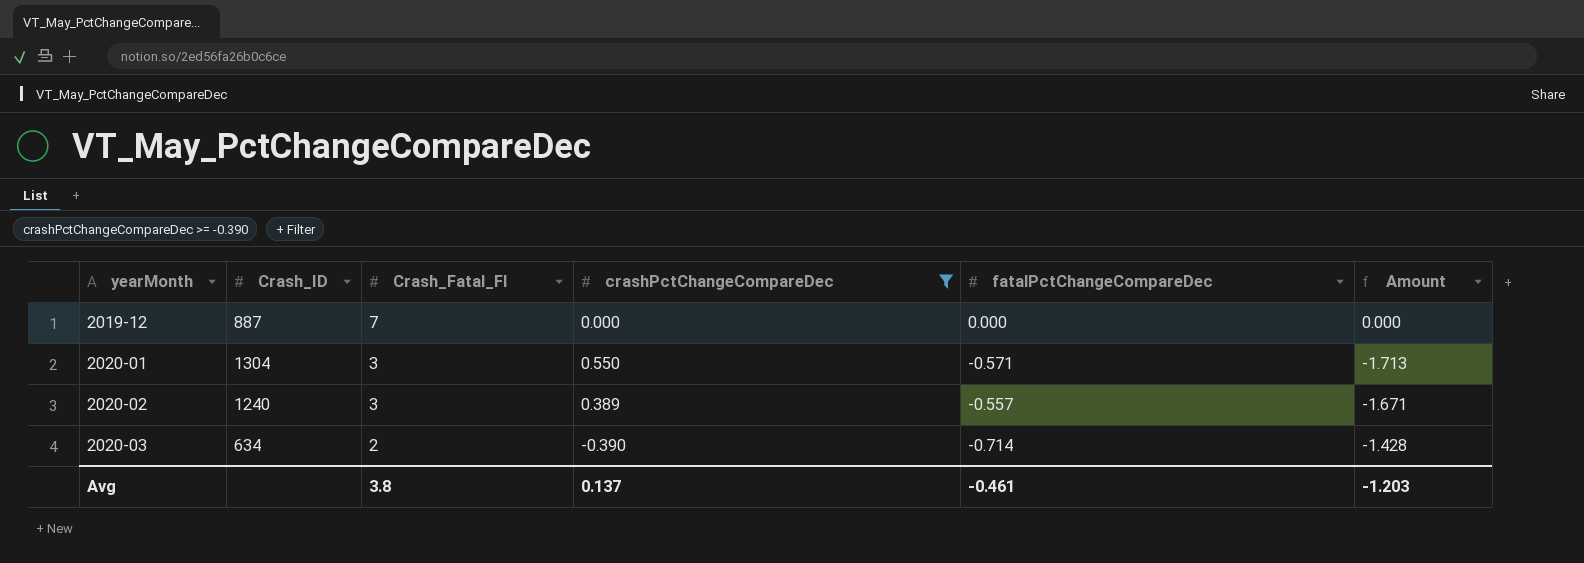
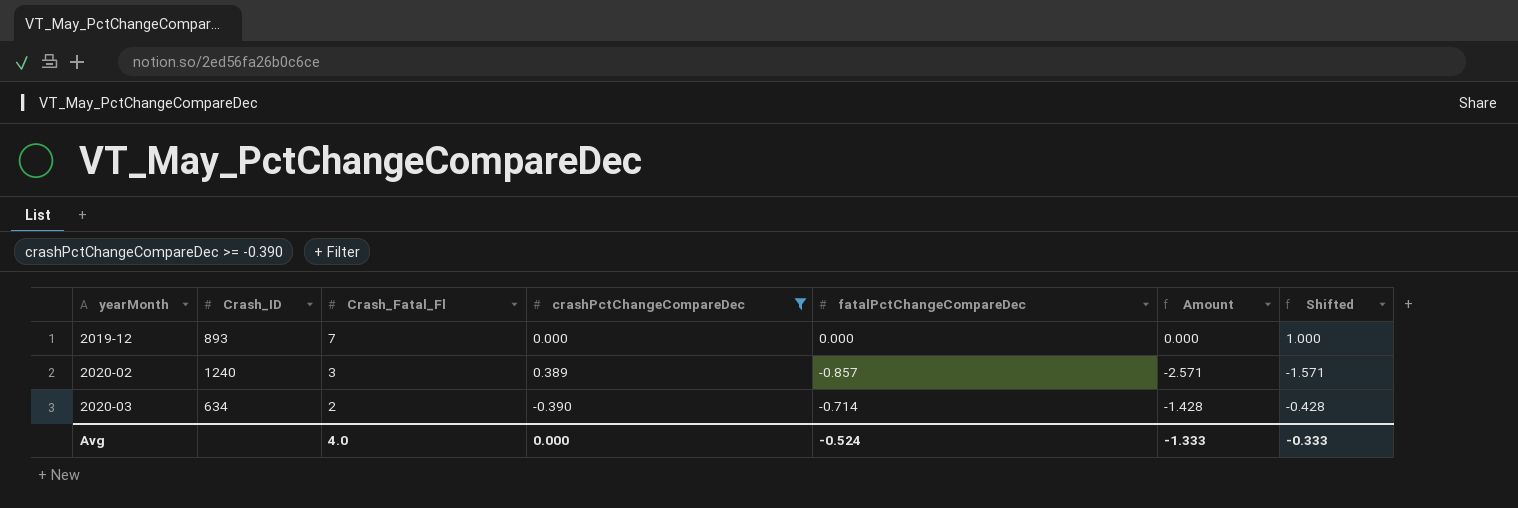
column Shifted | formula: none -> [Amount] + 1
row 2020-01: 1304 | 3 | 0.550 | -0.571 | -1.713 -> none
2019-12 | Crash_ID: 887 -> 893
2020-02 | fatalPctChangeCompareDec: -0.557 -> -0.857
2020-02 | Amount: -1.671 -> -2.571
Avg | Crash_Fatal_Fl: 3.8 -> 4.0
Avg | crashPctChangeCompareDec: 0.137 -> 0.000
Avg | fatalPctChangeCompareDec: -0.461 -> -0.524
Avg | Amount: -1.203 -> -1.333

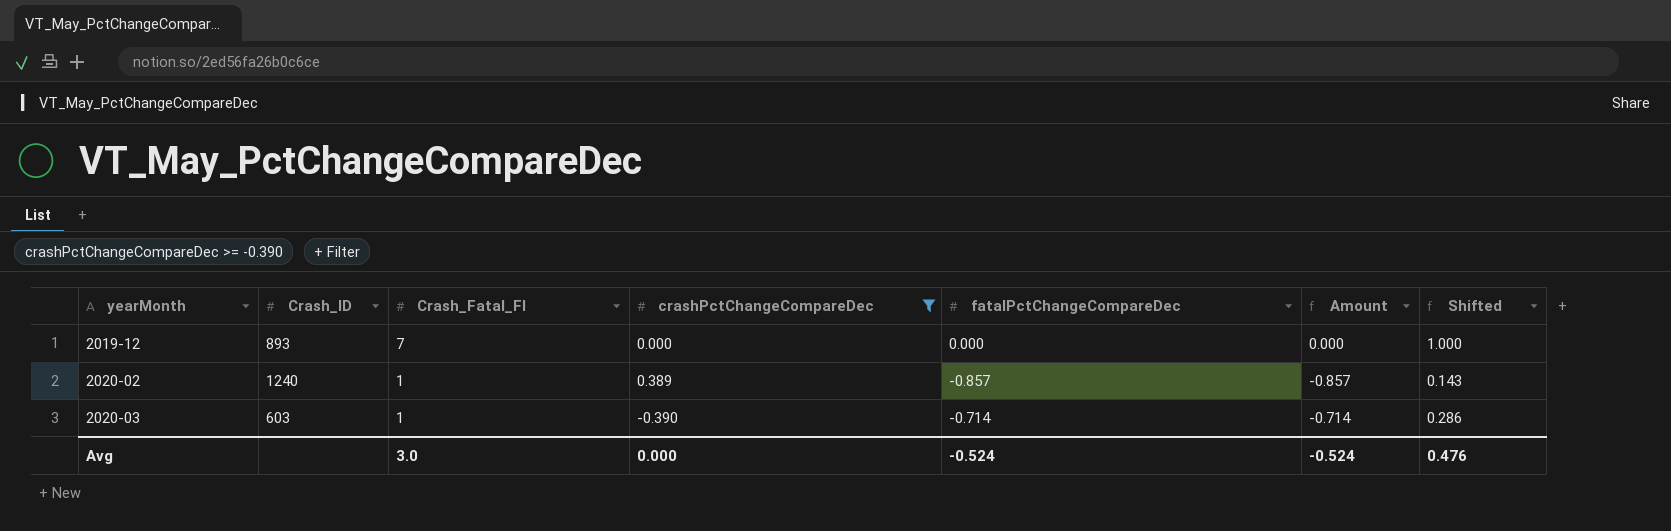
2020-02 | Crash_Fatal_Fl: 3 -> 1
2020-02 | Amount: -2.571 -> -0.857
2020-02 | Shifted: -1.571 -> 0.143
2020-03 | Crash_ID: 634 -> 603
2020-03 | Crash_Fatal_Fl: 2 -> 1
2020-03 | Amount: -1.428 -> -0.714
2020-03 | Shifted: -0.428 -> 0.286
Avg | Crash_Fatal_Fl: 4.0 -> 3.0
Avg | Amount: -1.333 -> -0.524
Avg | Shifted: -0.333 -> 0.476

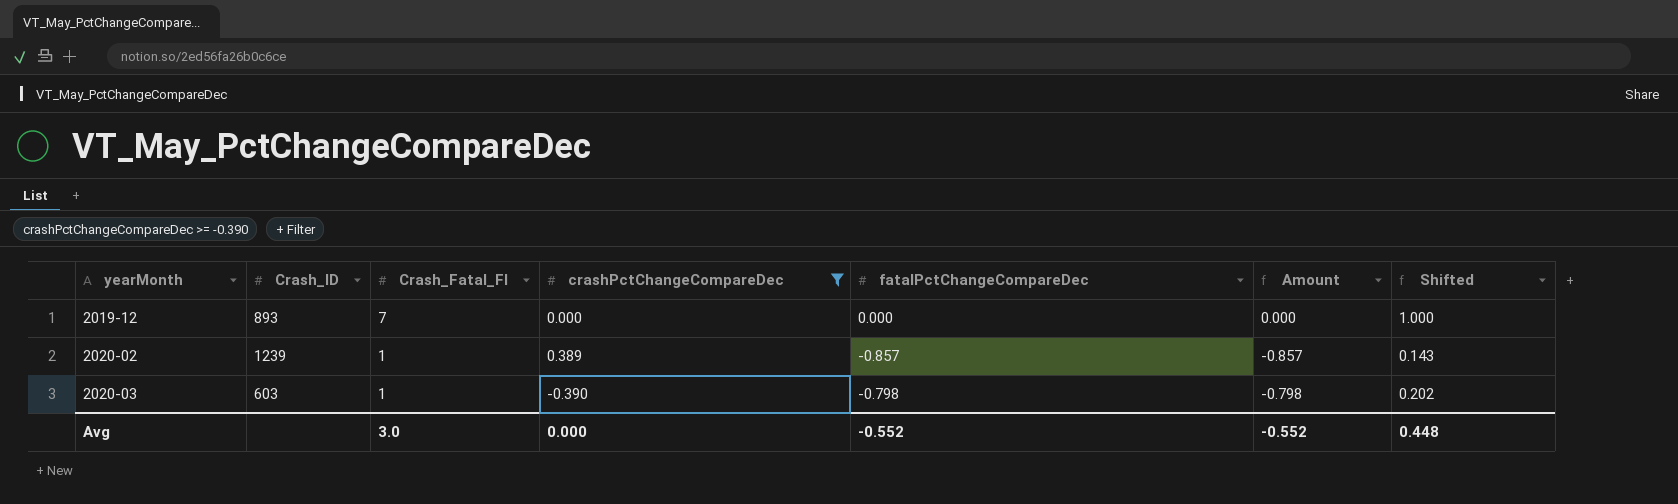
2020-02 | Crash_ID: 1240 -> 1239
2020-03 | fatalPctChangeCompareDec: -0.714 -> -0.798
2020-03 | Amount: -0.714 -> -0.798
2020-03 | Shifted: 0.286 -> 0.202
Avg | fatalPctChangeCompareDec: -0.524 -> -0.552
Avg | Amount: -0.524 -> -0.552
Avg | Shifted: 0.476 -> 0.448

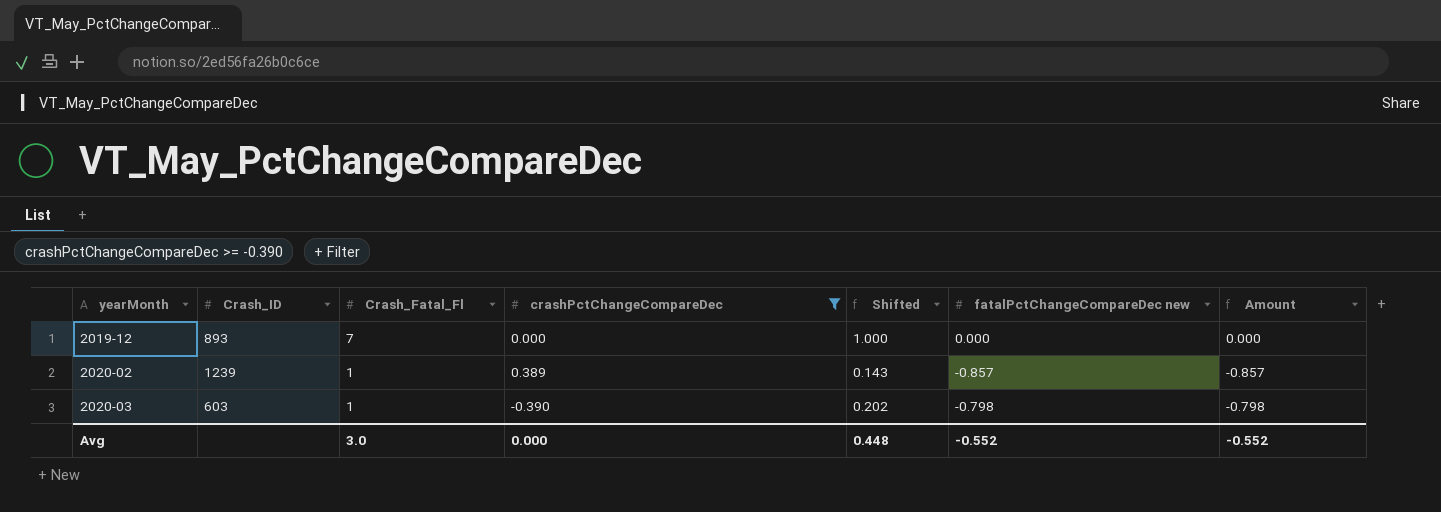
column Shifted | position: 7 -> 5
column name: fatalPctChangeCompareDec -> fatalPctChangeCompareDec new

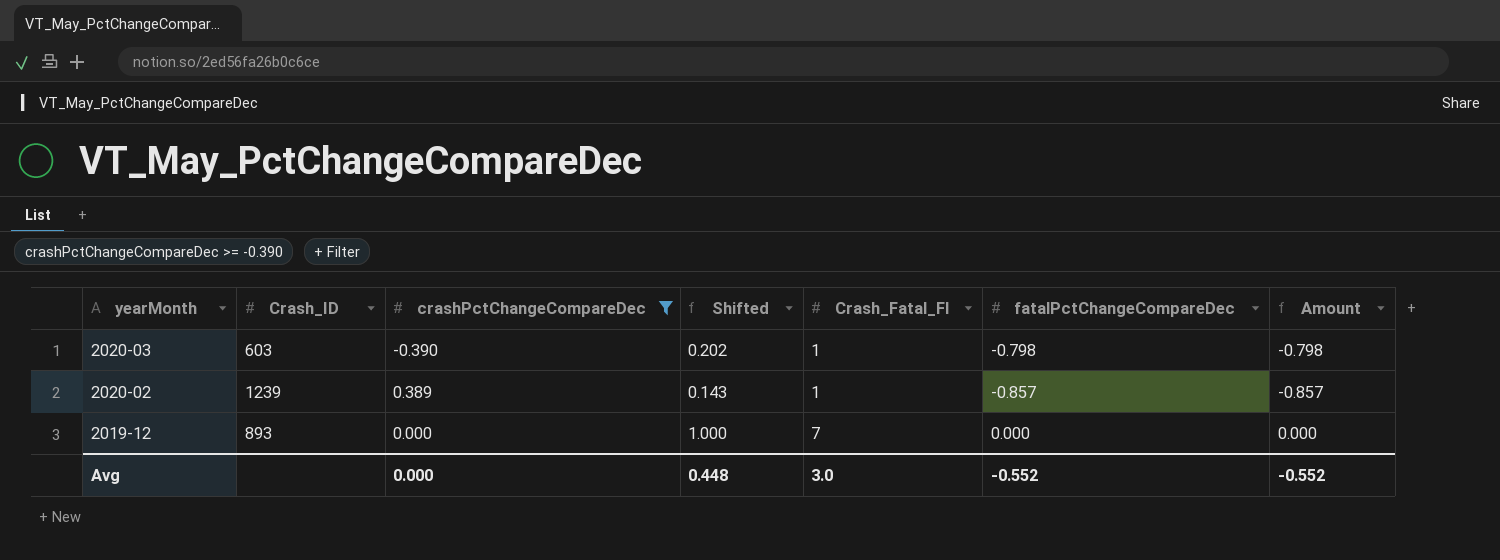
row order: yearMonth ascending -> yearMonth descending
column Crash_Fatal_Fl | position: 3 -> 5
column name: fatalPctChangeCompareDec new -> fatalPctChangeCompareDec

